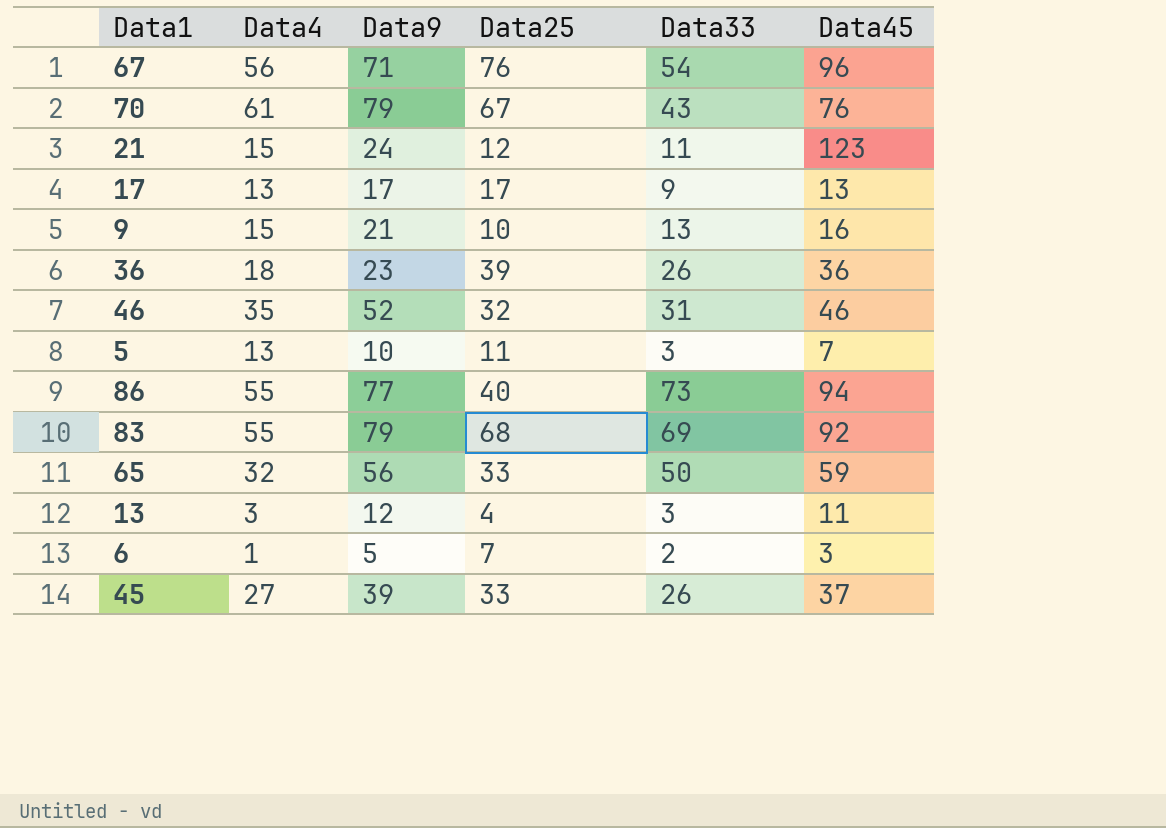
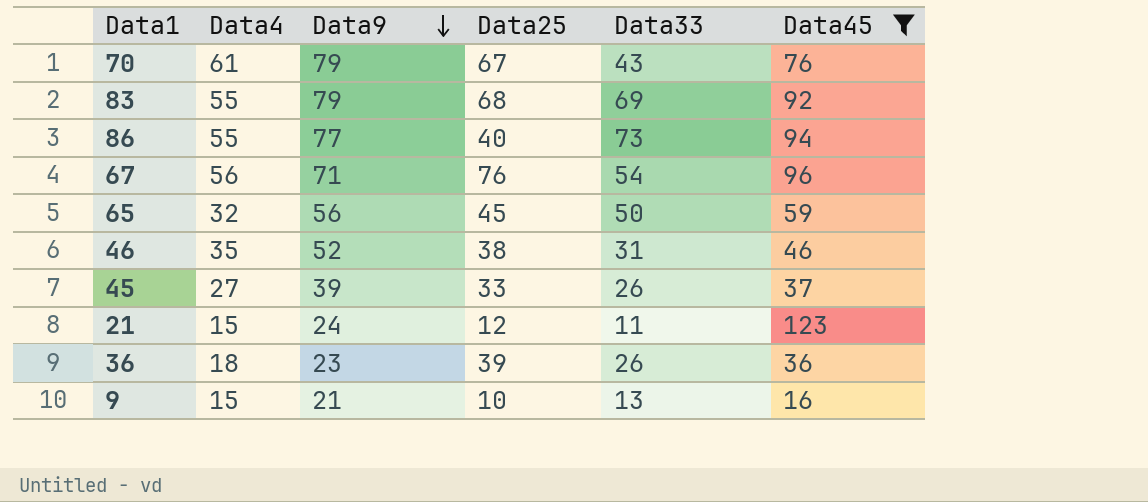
filter: none -> Data45 >= 16
row order: none -> Data9 descending
65 | Data25: 33 -> 45
46 | Data25: 32 -> 38

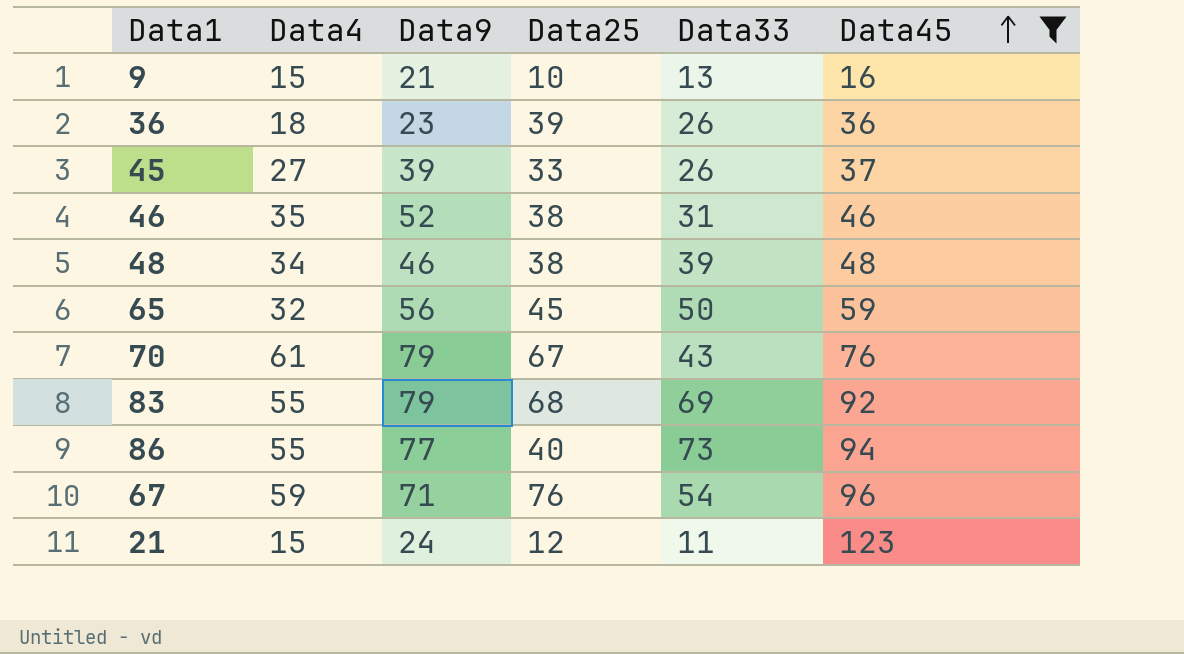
row order: Data9 descending -> Data45 ascending
row 48: none -> 34 | 46 | 38 | 39 | 48
67 | Data4: 56 -> 59

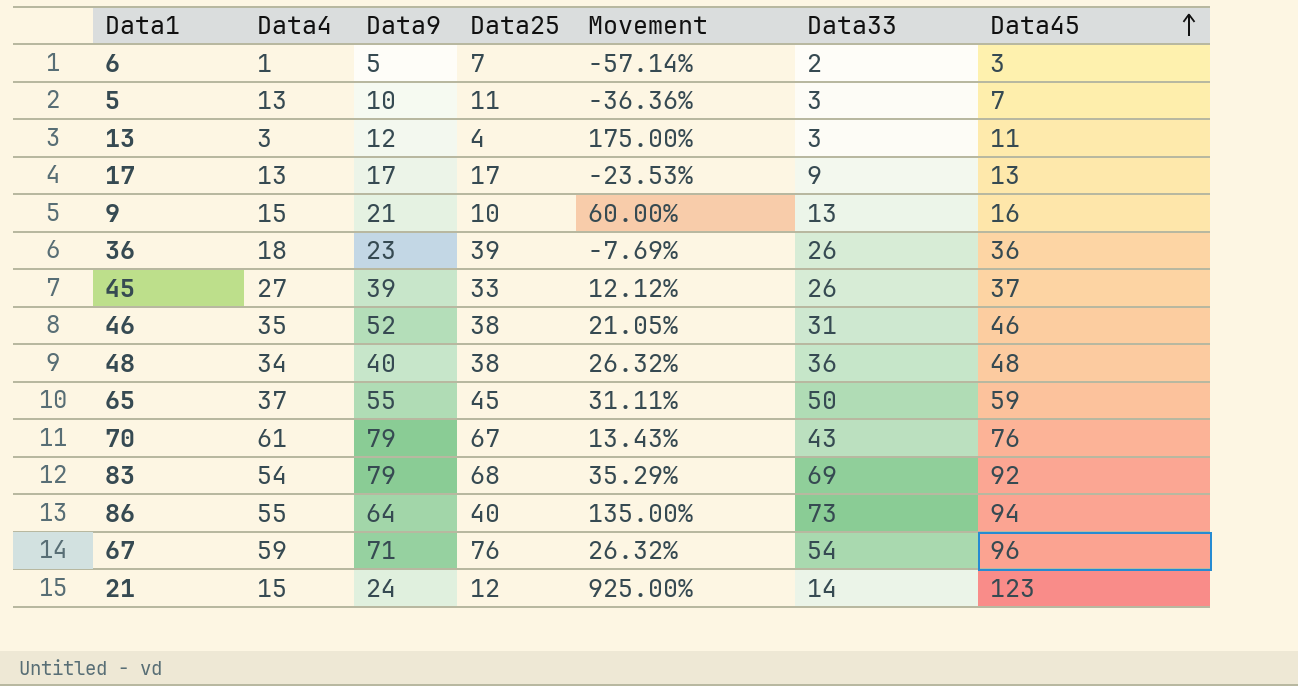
filter: Data45 >= 16 -> none
column Movement | formula: none -> ([Data45] - [Data25]) / [Data25]
48 | Data9: 46 -> 40
48 | Data33: 39 -> 36
65 | Data4: 32 -> 37
65 | Data9: 56 -> 55
83 | Data4: 55 -> 54
86 | Data9: 77 -> 64
21 | Data33: 11 -> 14

